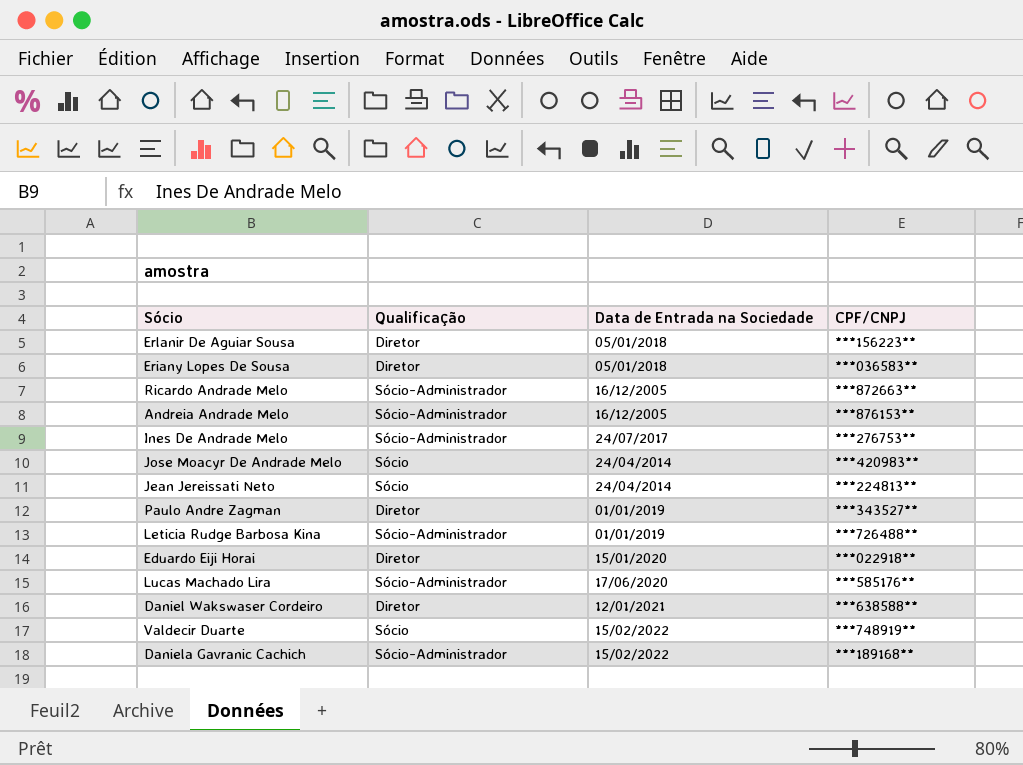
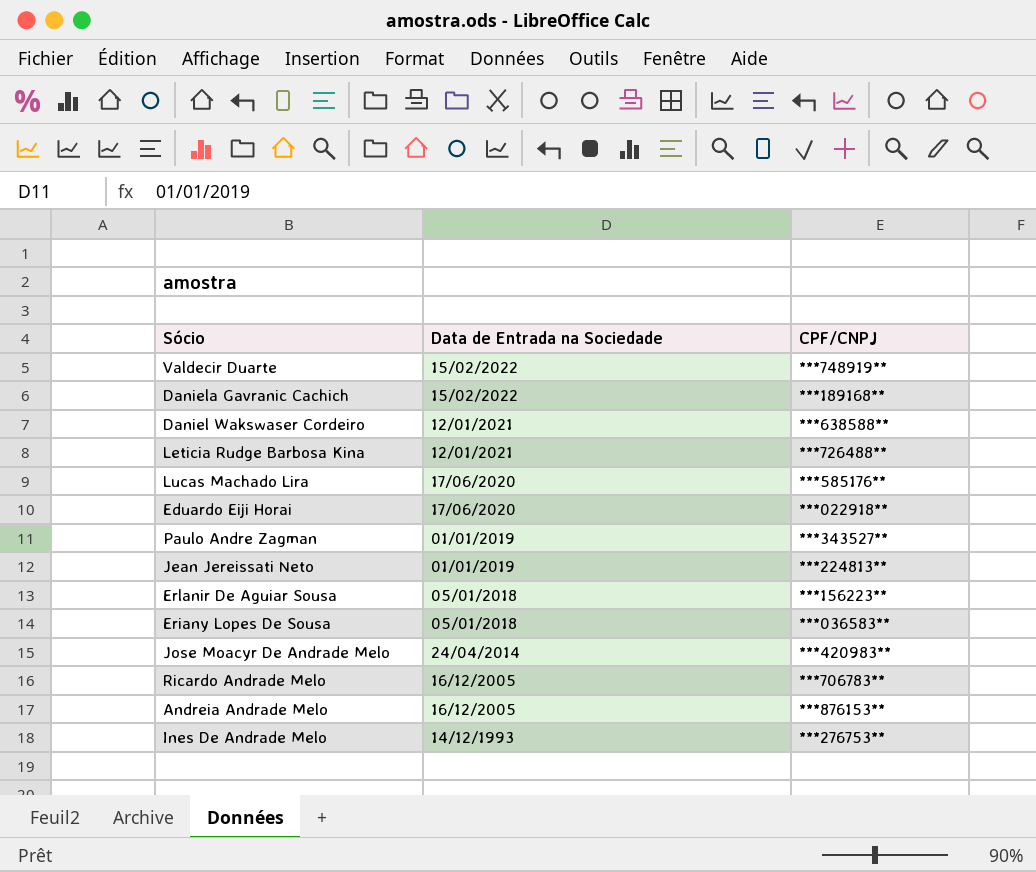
row order: none -> Data de Entrada na Sociedade descending
column Qualificação | position: 2 -> none
Leticia Rudge Barbosa Kina | Data de Entrada na Sociedade: 01/01/2019 -> 12/01/2021
Eduardo Eiji Horai | Data de Entrada na Sociedade: 15/01/2020 -> 17/06/2020
Jean Jereissati Neto | Data de Entrada na Sociedade: 24/04/2014 -> 01/01/2019
Ricardo Andrade Melo | CPF/CNPJ: ***872663** -> ***706783**
Ines De Andrade Melo | Data de Entrada na Sociedade: 24/07/2017 -> 14/12/1993

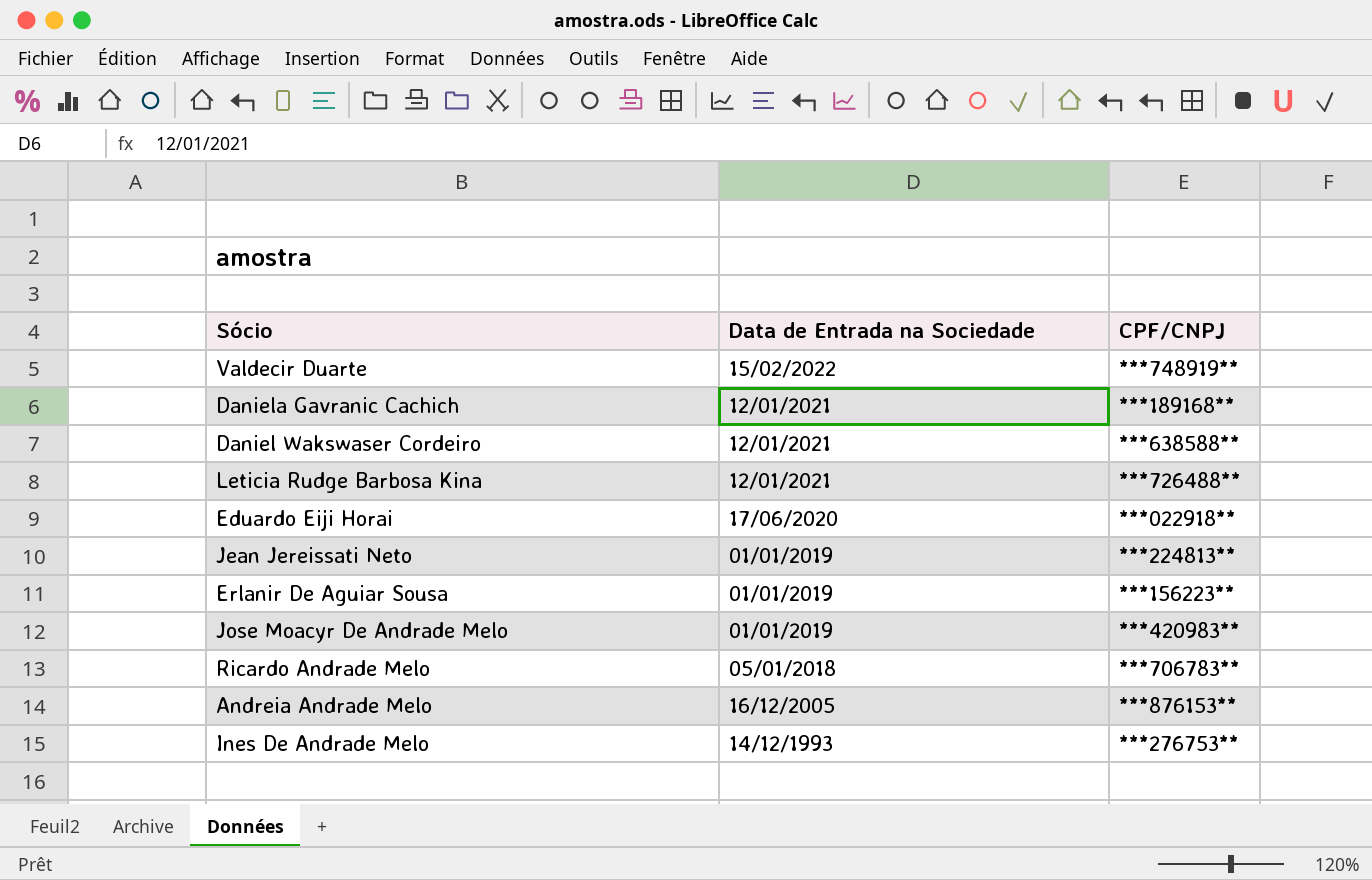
row Lucas Machado Lira: 17/06/2020 | ***585176** -> none
row Paulo Andre Zagman: 01/01/2019 | ***343527** -> none
row Eriany Lopes De Sousa: 05/01/2018 | ***036583** -> none
Daniela Gavranic Cachich | Data de Entrada na Sociedade: 15/02/2022 -> 12/01/2021
Erlanir De Aguiar Sousa | Data de Entrada na Sociedade: 05/01/2018 -> 01/01/2019
Jose Moacyr De Andrade Melo | Data de Entrada na Sociedade: 24/04/2014 -> 01/01/2019
Ricardo Andrade Melo | Data de Entrada na Sociedade: 16/12/2005 -> 05/01/2018

